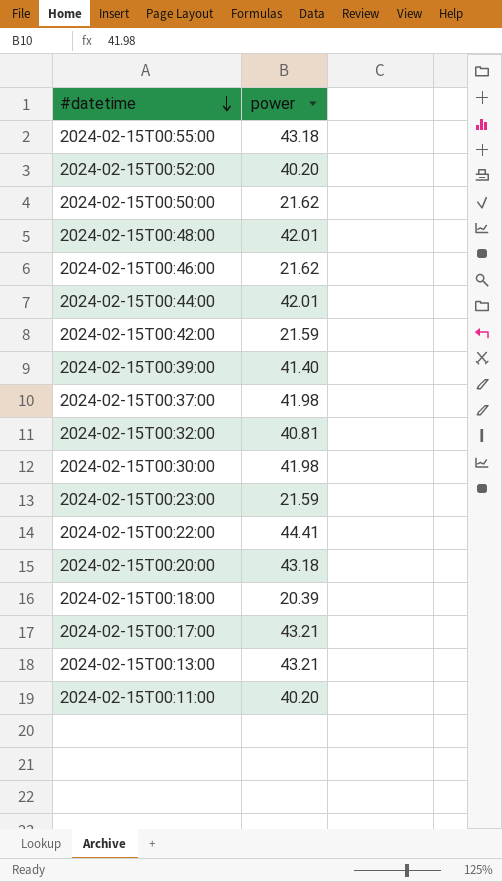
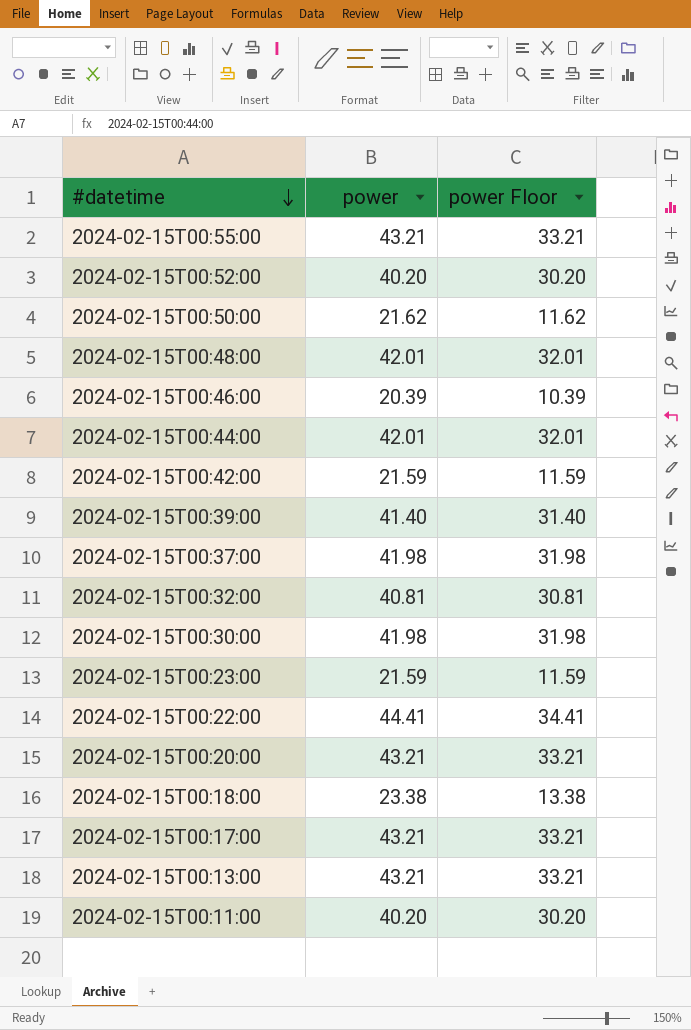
column power Floor | formula: none -> [power] - 10
2024-02-15T00:55:00 | power: 43.18 -> 43.21
2024-02-15T00:46:00 | power: 21.62 -> 20.39
2024-02-15T00:20:00 | power: 43.18 -> 43.21
2024-02-15T00:18:00 | power: 20.39 -> 23.38

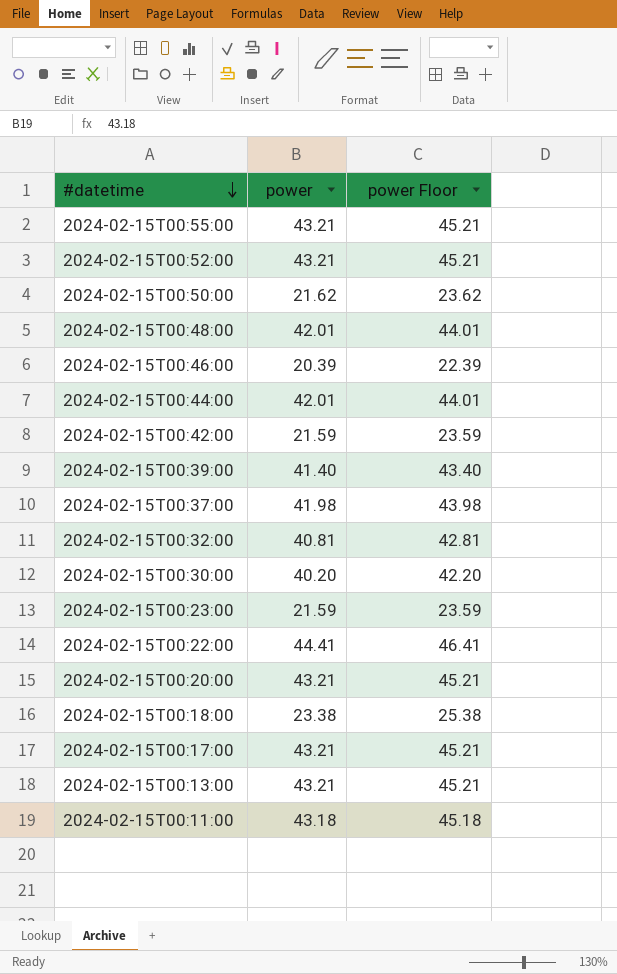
column power Floor | formula: [power] - 10 -> [power] + 2
2024-02-15T00:52:00 | power: 40.20 -> 43.21
2024-02-15T00:30:00 | power: 41.98 -> 40.20
2024-02-15T00:11:00 | power: 40.20 -> 43.18

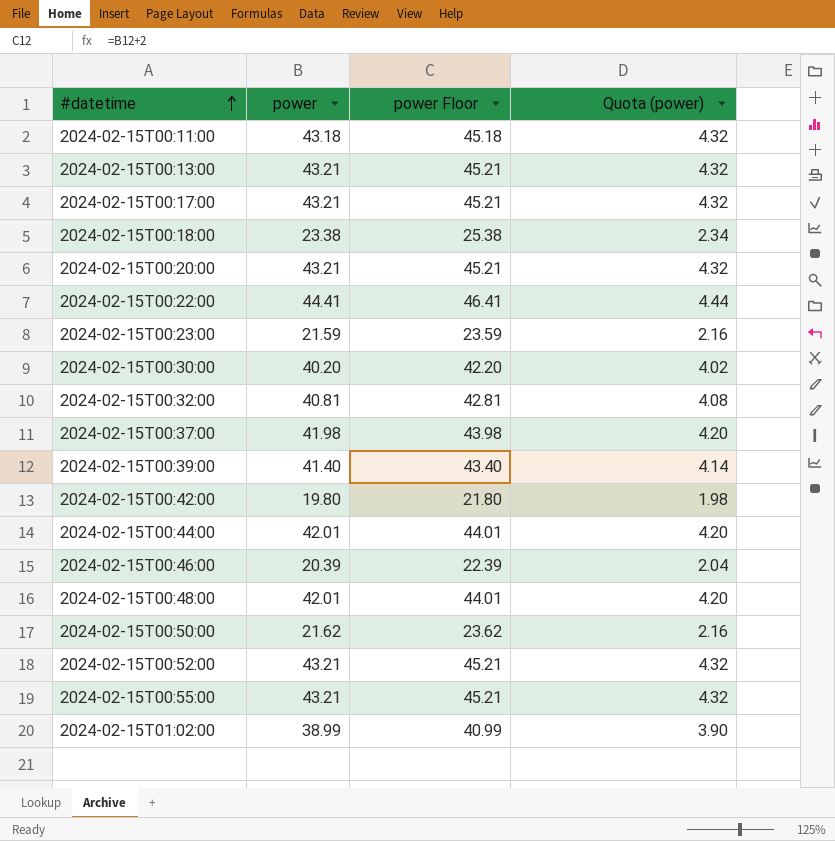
row order: #datetime descending -> #datetime ascending
column Quota (power) | formula: none -> [power] * 0.1
2024-02-15T00:42:00 | power: 21.59 -> 19.80
2024-02-15T00:42:00 | power Floor: 23.59 -> 21.80
row 2024-02-15T01:02:00: none -> 38.99 | 40.99 | 3.90

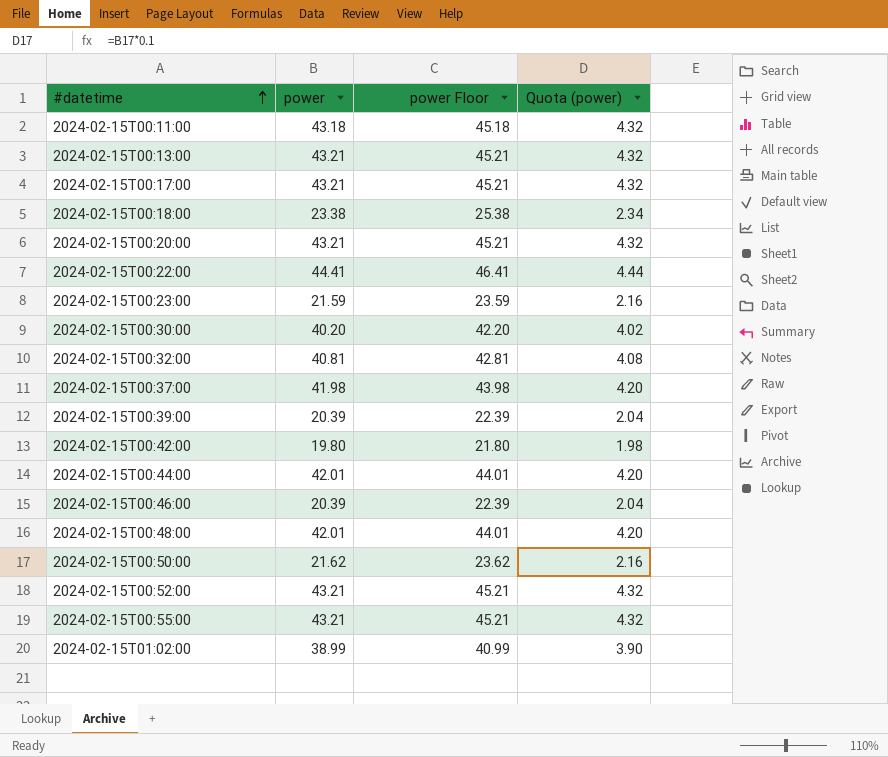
2024-02-15T00:39:00 | power: 41.40 -> 20.39
2024-02-15T00:39:00 | power Floor: 43.40 -> 22.39
2024-02-15T00:39:00 | Quota (power): 4.14 -> 2.04

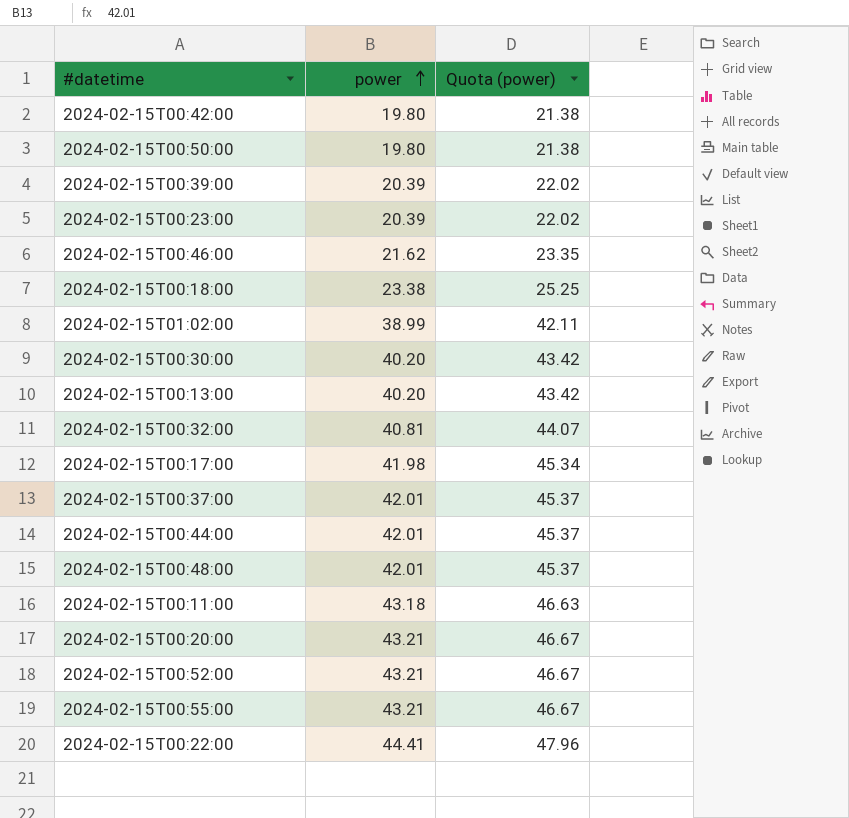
row order: #datetime ascending -> power ascending
column power Floor | formula: [power] + 2 -> none
column Quota (power) | formula: [power] * 0.1 -> [power] * 1.08
2024-02-15T00:50:00 | power: 21.62 -> 19.80
2024-02-15T00:23:00 | power: 21.59 -> 20.39
2024-02-15T00:46:00 | power: 20.39 -> 21.62
2024-02-15T00:13:00 | power: 43.21 -> 40.20
2024-02-15T00:17:00 | power: 43.21 -> 41.98
2024-02-15T00:37:00 | power: 41.98 -> 42.01

